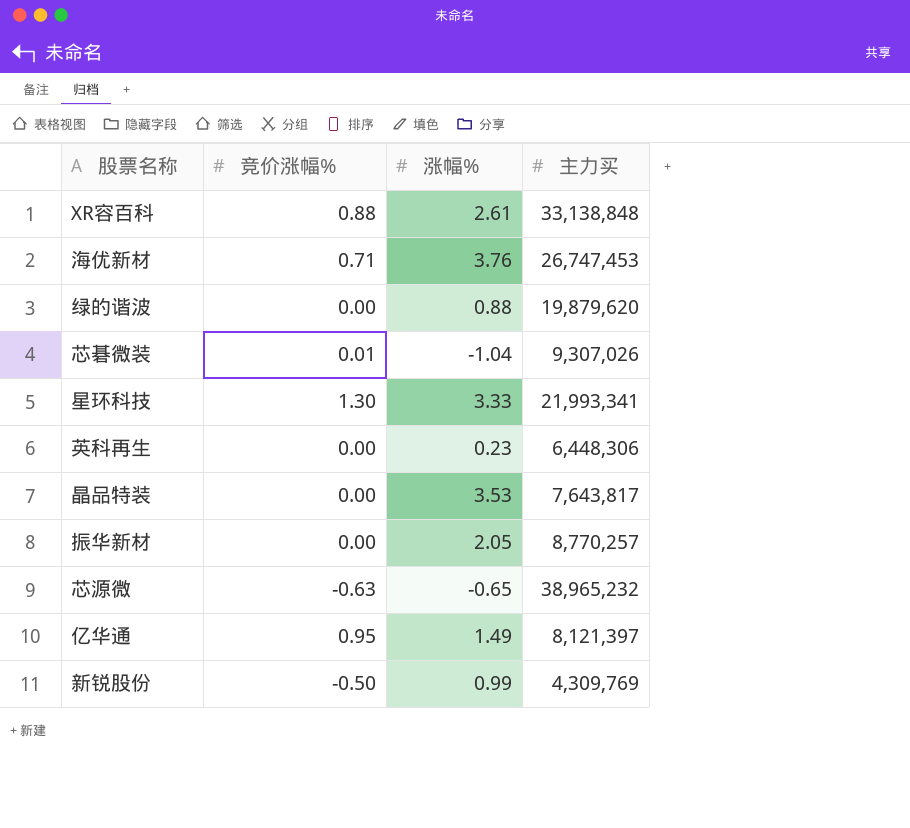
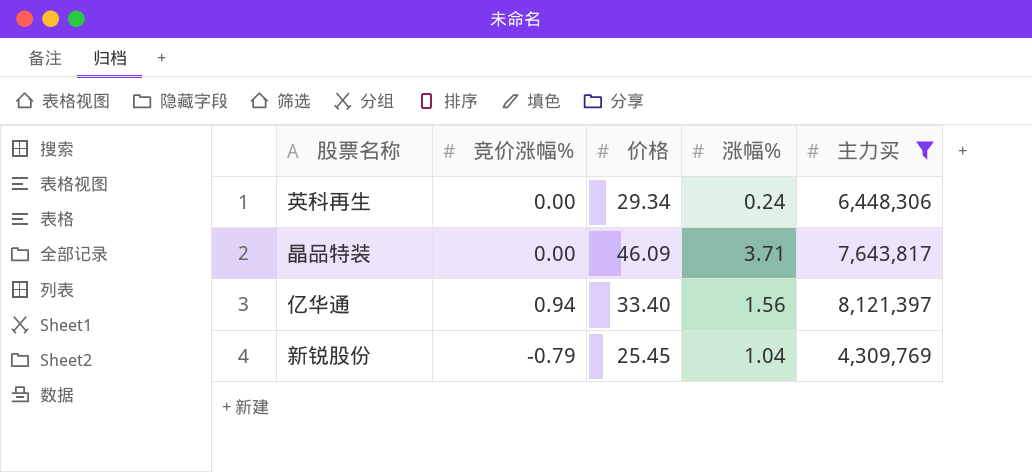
filter: none -> 主力买 <= 8,121,397
column 价格 | position: none -> 3
英科再生 | 涨幅%: 0.23 -> 0.24
晶品特装 | 涨幅%: 3.53 -> 3.71
亿华通 | 竞价涨幅%: 0.95 -> 0.94
亿华通 | 涨幅%: 1.49 -> 1.56
新锐股份 | 竞价涨幅%: -0.50 -> -0.79
新锐股份 | 涨幅%: 0.99 -> 1.04

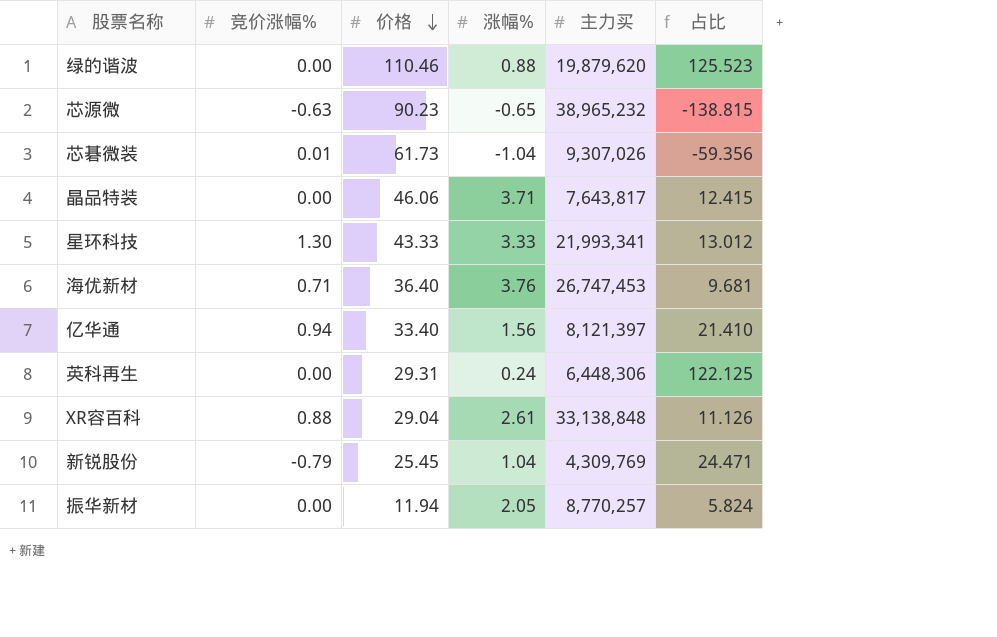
filter: 主力买 <= 8,121,397 -> none
row order: none -> 价格 descending
column 占比 | formula: none -> [价格] / [涨幅%]
晶品特装 | 价格: 46.09 -> 46.06
英科再生 | 价格: 29.34 -> 29.31

